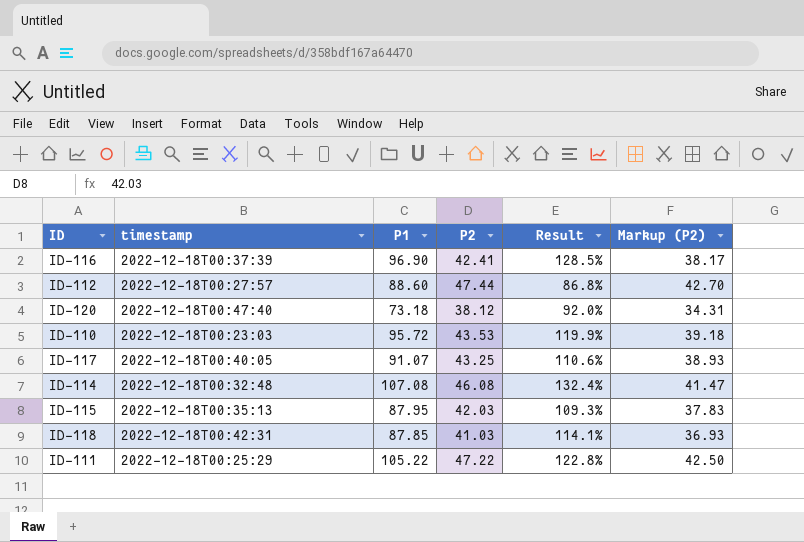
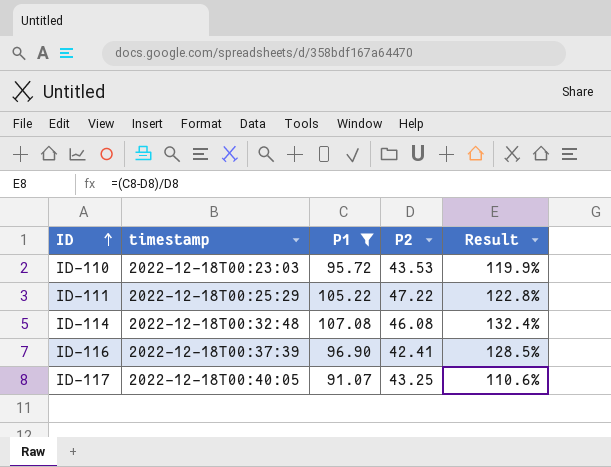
filter: none -> P1 >= 91.07
row order: none -> ID ascending
column Markup (P2) | formula: [P2] * 0.9 -> none

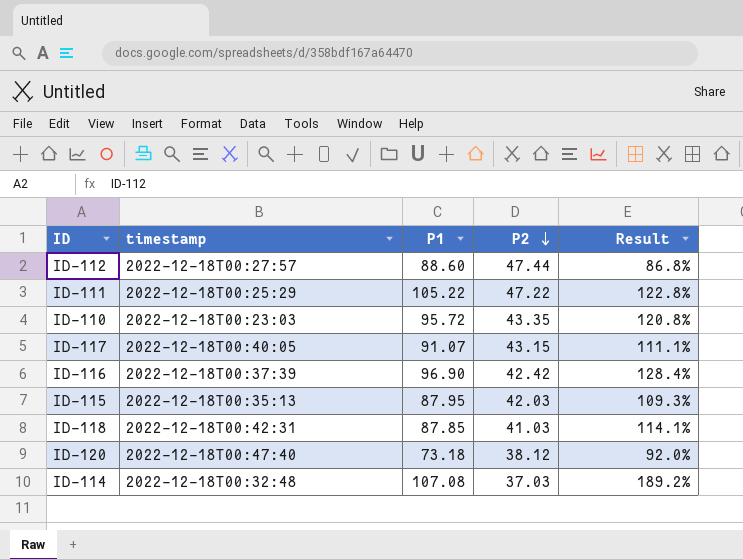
filter: P1 >= 91.07 -> none
row order: ID ascending -> P2 descending
ID-110 | P2: 43.53 -> 43.35
ID-110 | Result: 119.9% -> 120.8%
ID-117 | P2: 43.25 -> 43.15
ID-117 | Result: 110.6% -> 111.1%
ID-116 | P2: 42.41 -> 42.42
ID-116 | Result: 128.5% -> 128.4%
ID-114 | P2: 46.08 -> 37.03
ID-114 | Result: 132.4% -> 189.2%

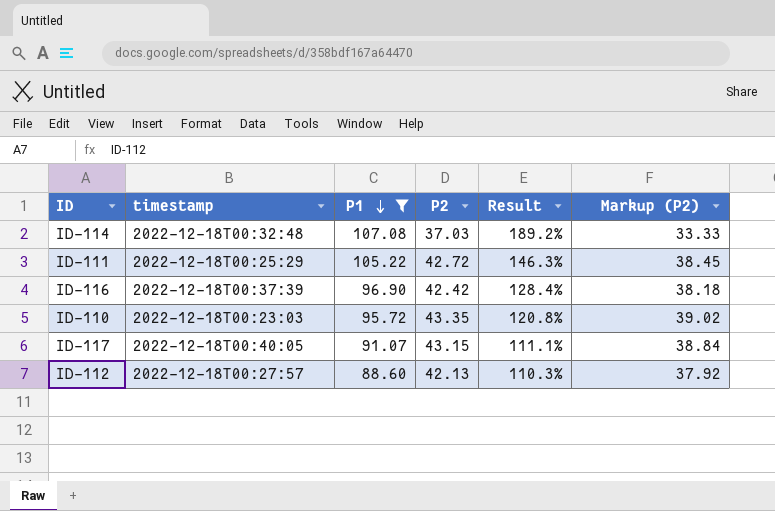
filter: none -> P1 >= 88.60
row order: P2 descending -> P1 descending
column Markup (P2) | formula: none -> [P2] * 0.9
ID-111 | P2: 47.22 -> 42.72
ID-111 | Result: 122.8% -> 146.3%
ID-112 | P2: 47.44 -> 42.13
ID-112 | Result: 86.8% -> 110.3%

